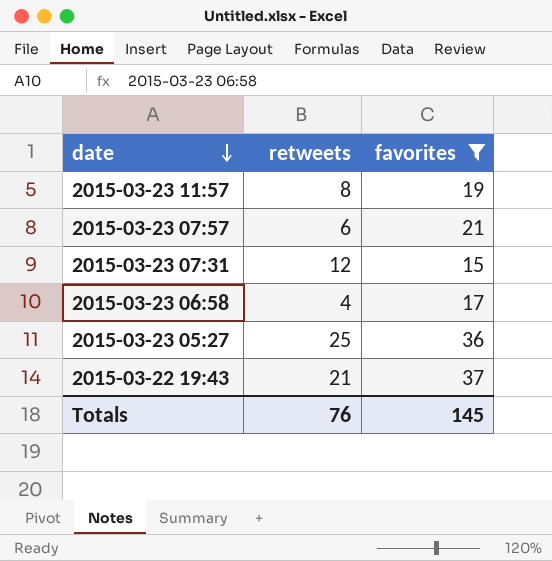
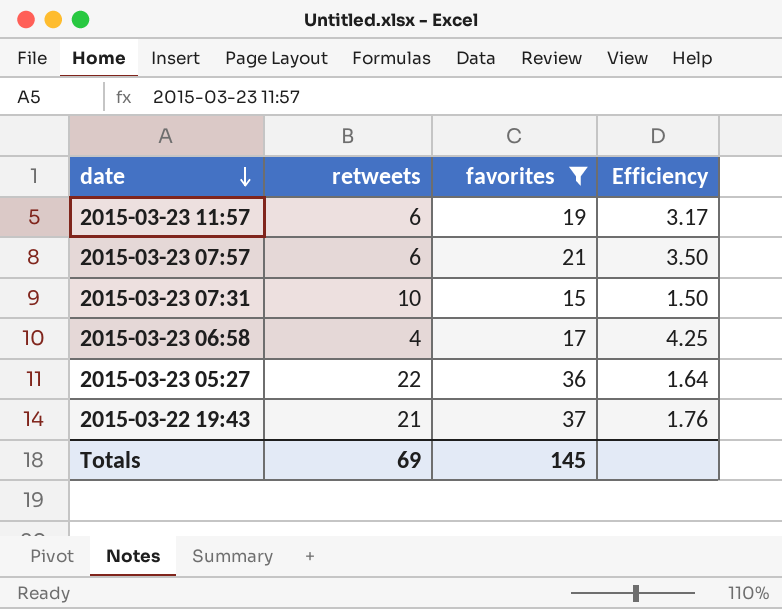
column Efficiency | formula: none -> [favorites] / [retweets]
2015-03-23 11:57 | retweets: 8 -> 6
2015-03-23 07:31 | retweets: 12 -> 10
2015-03-23 05:27 | retweets: 25 -> 22
Totals | retweets: 76 -> 69

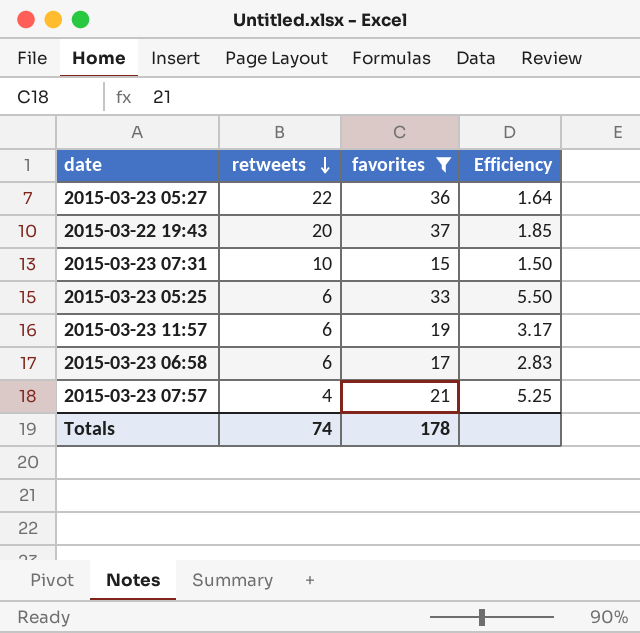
row order: date descending -> retweets descending
2015-03-22 19:43 | retweets: 21 -> 20
2015-03-22 19:43 | Efficiency: 1.76 -> 1.85
row 2015-03-23 05:25: none -> 6 | 33 | 5.50
2015-03-23 06:58 | retweets: 4 -> 6
2015-03-23 06:58 | Efficiency: 4.25 -> 2.83
2015-03-23 07:57 | retweets: 6 -> 4
2015-03-23 07:57 | Efficiency: 3.50 -> 5.25
Totals | retweets: 69 -> 74
Totals | favorites: 145 -> 178

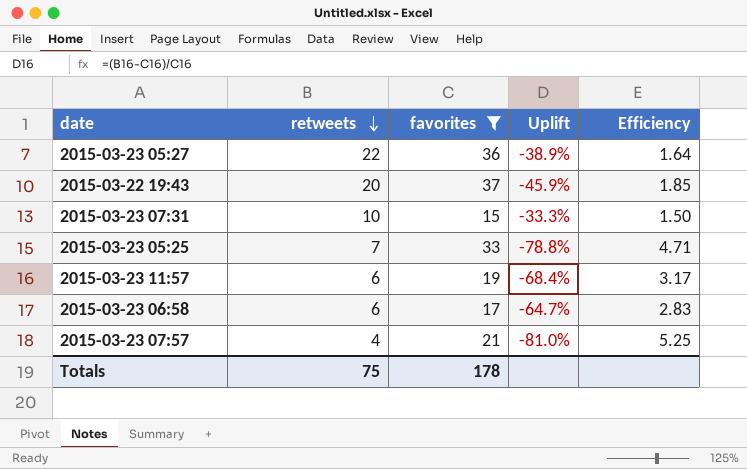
column Uplift | formula: none -> ([retweets] - [favorites]) / [favorites]
2015-03-23 05:25 | retweets: 6 -> 7
2015-03-23 05:25 | Efficiency: 5.50 -> 4.71
Totals | retweets: 74 -> 75

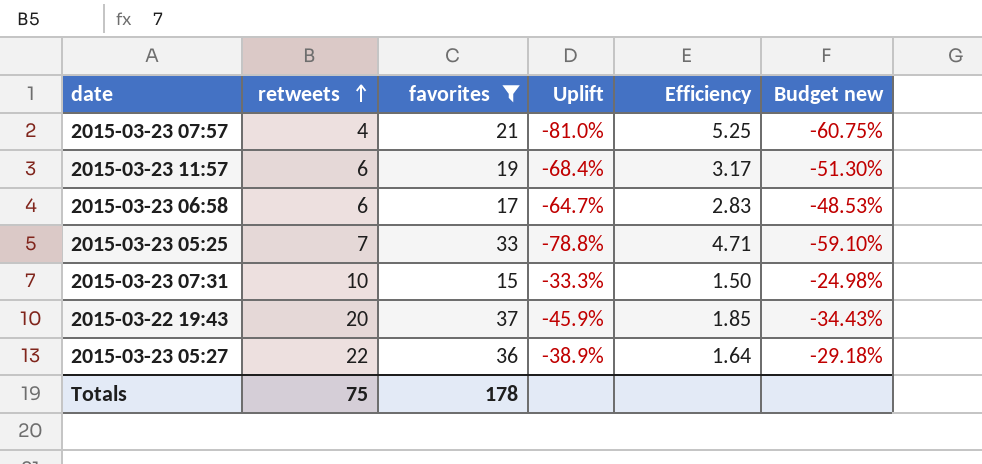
row order: retweets descending -> retweets ascending
column Budget new | formula: none -> [Uplift] * 0.75

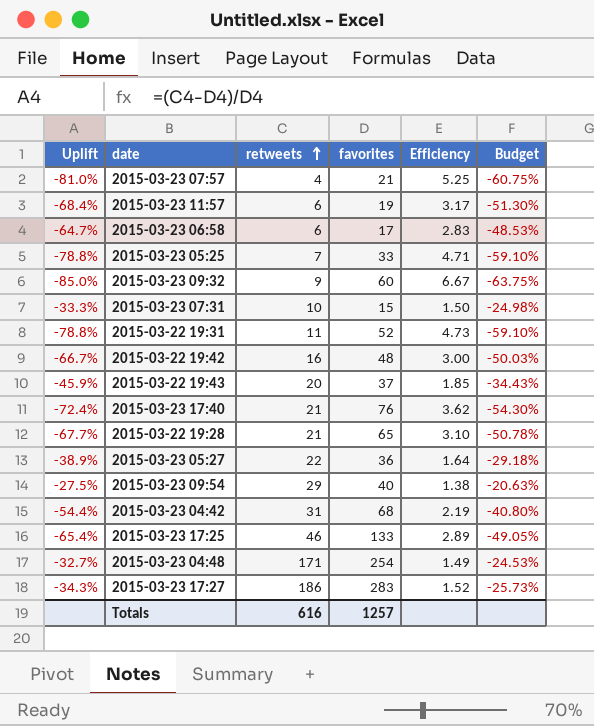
filter: favorites <= 37 -> none
column Uplift | position: 4 -> 1
column name: Budget new -> Budget
Totals | retweets: 75 -> 616
Totals | favorites: 178 -> 1257

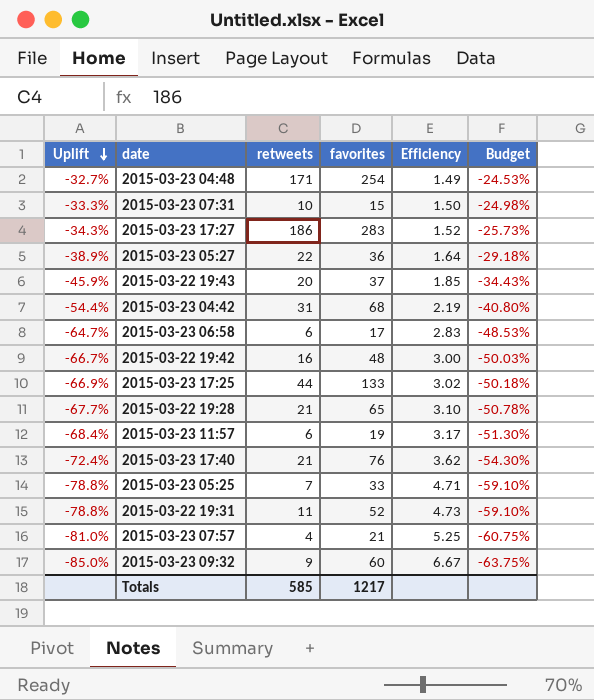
row order: retweets ascending -> Uplift descending
row 2015-03-23 09:54: -27.5% | 29 | 40 | 1.38 | -20.63% -> none
2015-03-23 17:25 | Uplift: -65.4% -> -66.9%
2015-03-23 17:25 | retweets: 46 -> 44
2015-03-23 17:25 | Efficiency: 2.89 -> 3.02
2015-03-23 17:25 | Budget: -49.05% -> -50.18%
Totals | retweets: 616 -> 585
Totals | favorites: 1257 -> 1217

